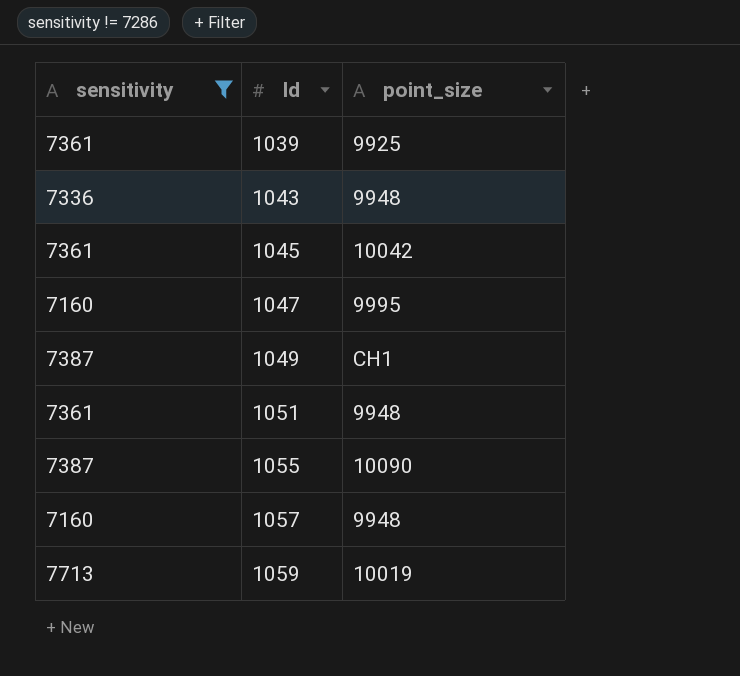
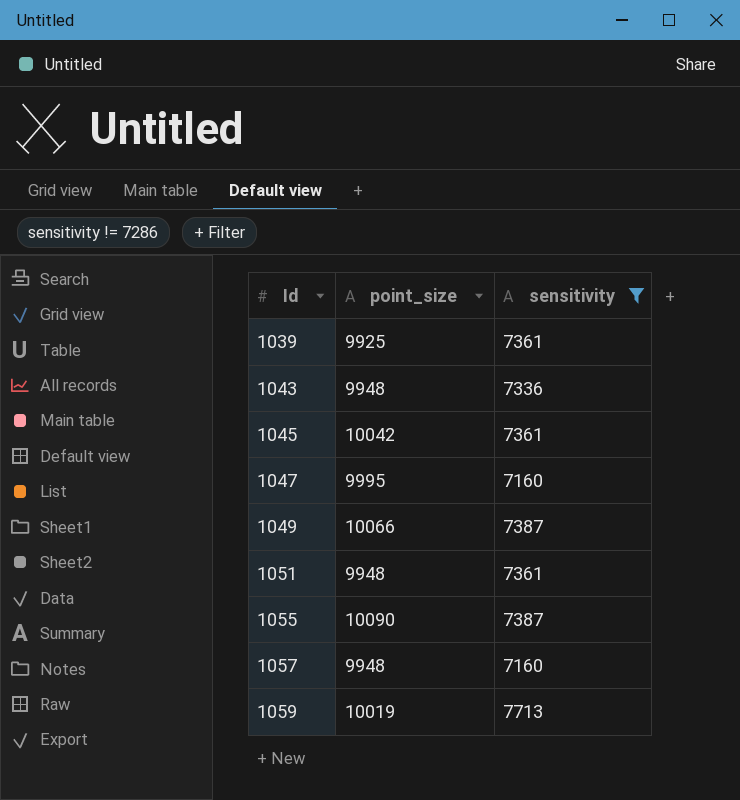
column sensitivity | position: 1 -> 3
1049 | point_size: CH1 -> 10066

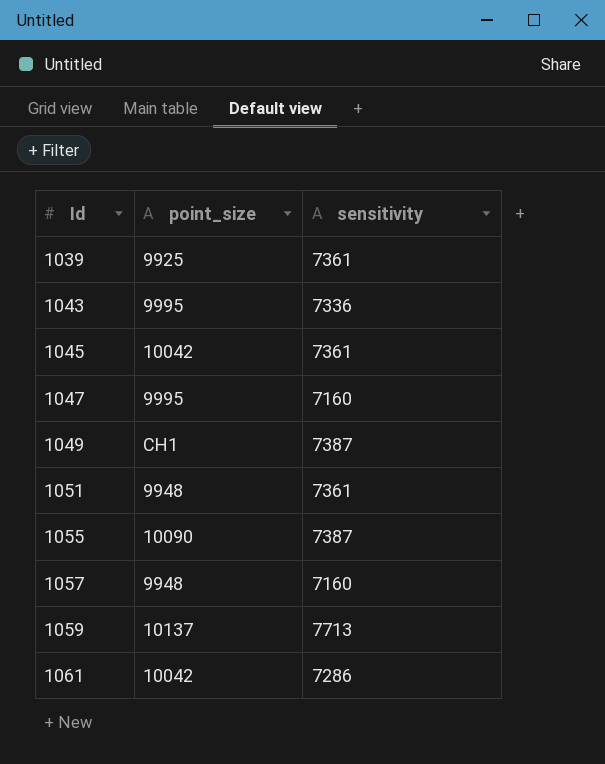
filter: sensitivity != 7286 -> none
1043 | point_size: 9948 -> 9995
1049 | point_size: 10066 -> CH1
1059 | point_size: 10019 -> 10137

